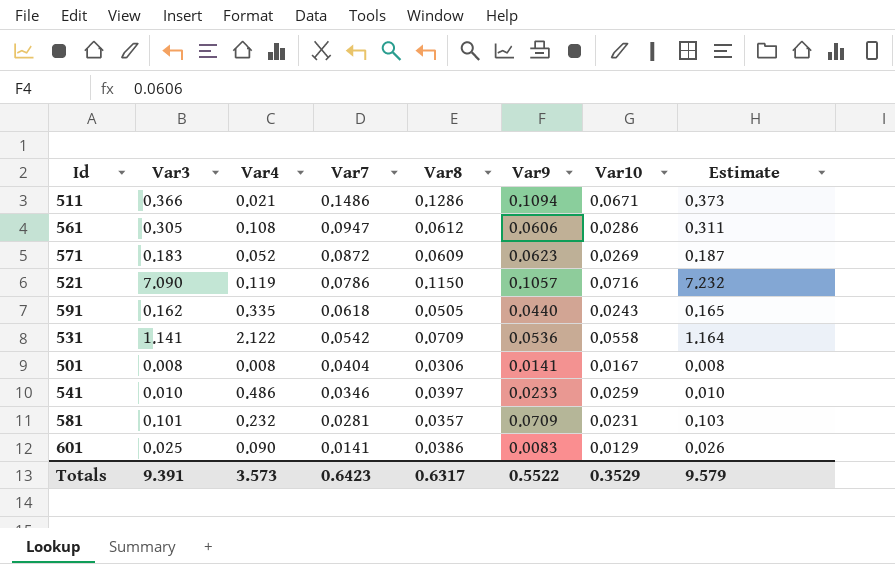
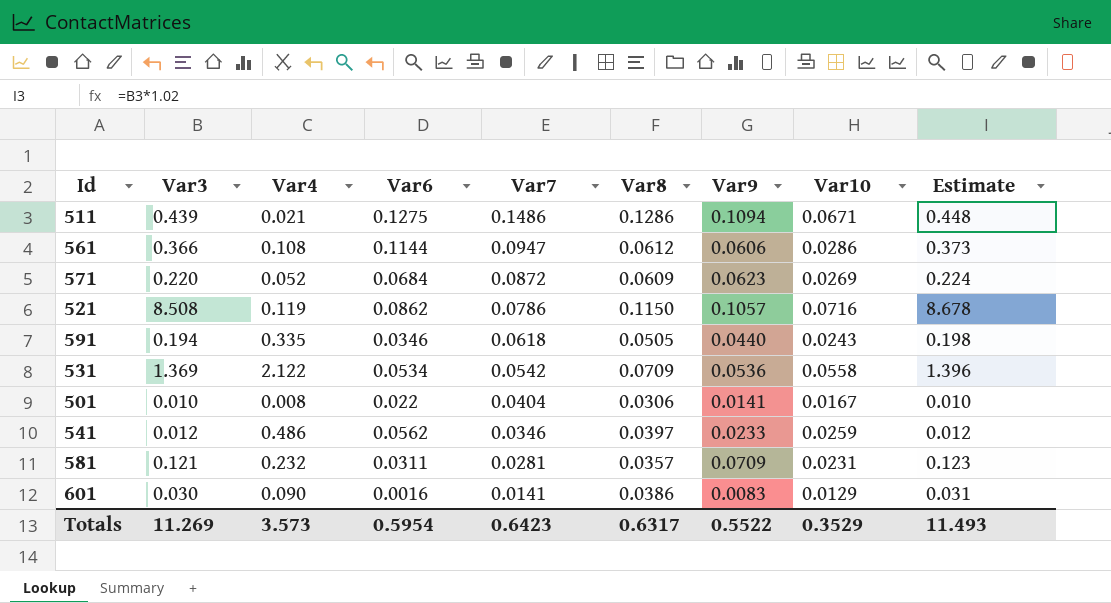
column Var6 | position: none -> 4
511 | Var3: 0.366 -> 0.439
511 | Estimate: 0.373 -> 0.448
561 | Var3: 0.305 -> 0.366
561 | Estimate: 0.311 -> 0.373
571 | Var3: 0.183 -> 0.220
571 | Estimate: 0.187 -> 0.224
521 | Var3: 7.090 -> 8.508
521 | Estimate: 7.232 -> 8.678
591 | Var3: 0.162 -> 0.194
591 | Estimate: 0.165 -> 0.198
531 | Var3: 1.141 -> 1.369
531 | Estimate: 1.164 -> 1.396
501 | Var3: 0.008 -> 0.010
501 | Estimate: 0.008 -> 0.010
541 | Var3: 0.010 -> 0.012
541 | Estimate: 0.010 -> 0.012
581 | Var3: 0.101 -> 0.121
581 | Estimate: 0.103 -> 0.123
601 | Var3: 0.025 -> 0.030
601 | Estimate: 0.026 -> 0.031
Totals | Var3: 9.391 -> 11.269
Totals | Estimate: 9.579 -> 11.493

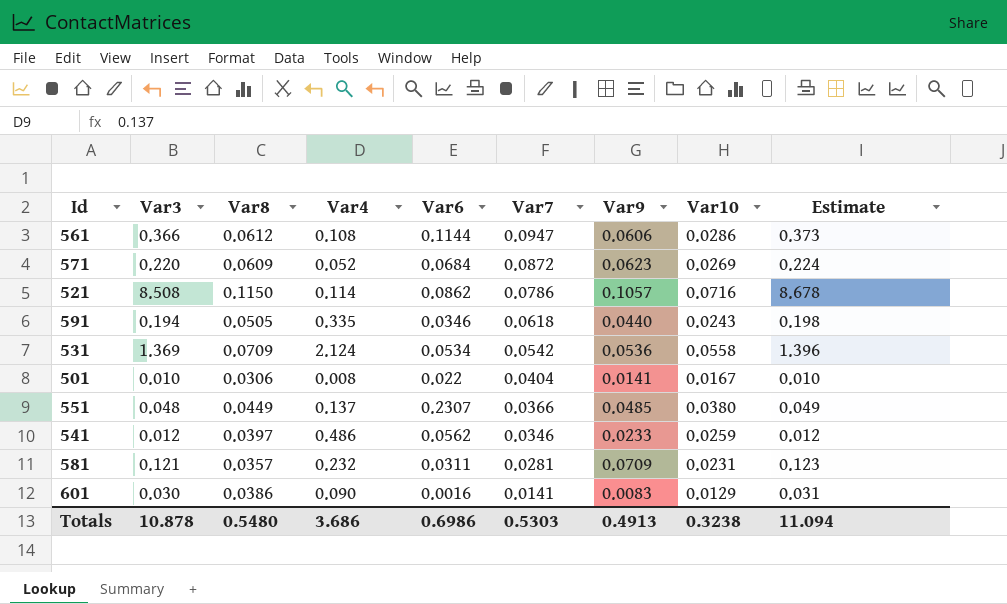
column Var8 | position: 6 -> 3
row 511: 0.439 | 0.021 | 0.1275 | 0.1486 | 0.1286 | 0.1094 | 0.0671 | 0.448 -> none
521 | Var4: 0.119 -> 0.114
531 | Var4: 2.122 -> 2.124
row 551: none -> 0.048 | 0.0449 | 0.137 | 0.2307 | 0.0366 | 0.0485 | 0.0380 | 0.049
Totals | Var3: 11.269 -> 10.878
Totals | Var8: 0.6317 -> 0.5480
Totals | Var4: 3.573 -> 3.686
Totals | Var6: 0.5954 -> 0.6986
Totals | Var7: 0.6423 -> 0.5303
Totals | Var9: 0.5522 -> 0.4913
Totals | Var10: 0.3529 -> 0.3238
Totals | Estimate: 11.493 -> 11.094

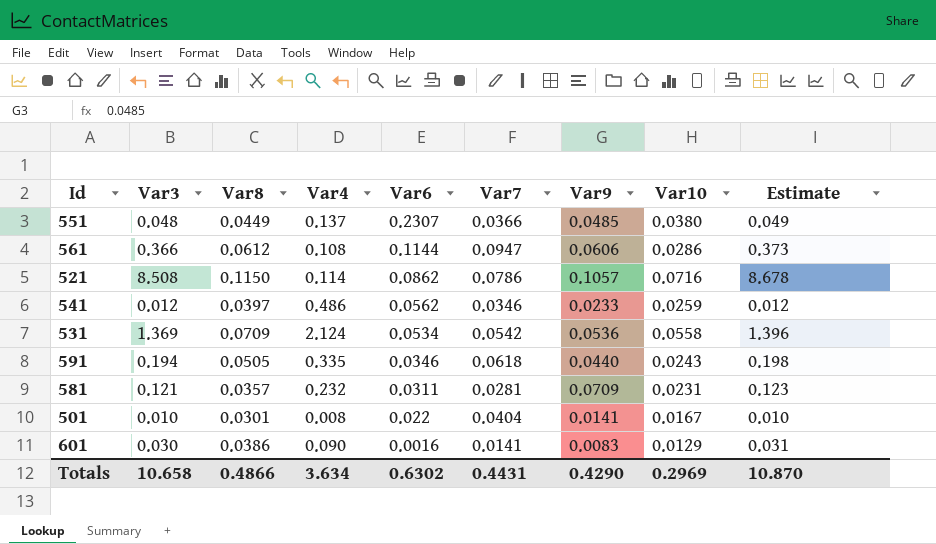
row order: Var7 descending -> Var6 descending
row 571: 0.220 | 0.0609 | 0.052 | 0.0684 | 0.0872 | 0.0623 | 0.0269 | 0.224 -> none
501 | Var8: 0.0306 -> 0.0301
Totals | Var3: 10.878 -> 10.658
Totals | Var8: 0.5480 -> 0.4866
Totals | Var4: 3.686 -> 3.634
Totals | Var6: 0.6986 -> 0.6302
Totals | Var7: 0.5303 -> 0.4431
Totals | Var9: 0.4913 -> 0.4290
Totals | Var10: 0.3238 -> 0.2969
Totals | Estimate: 11.094 -> 10.870

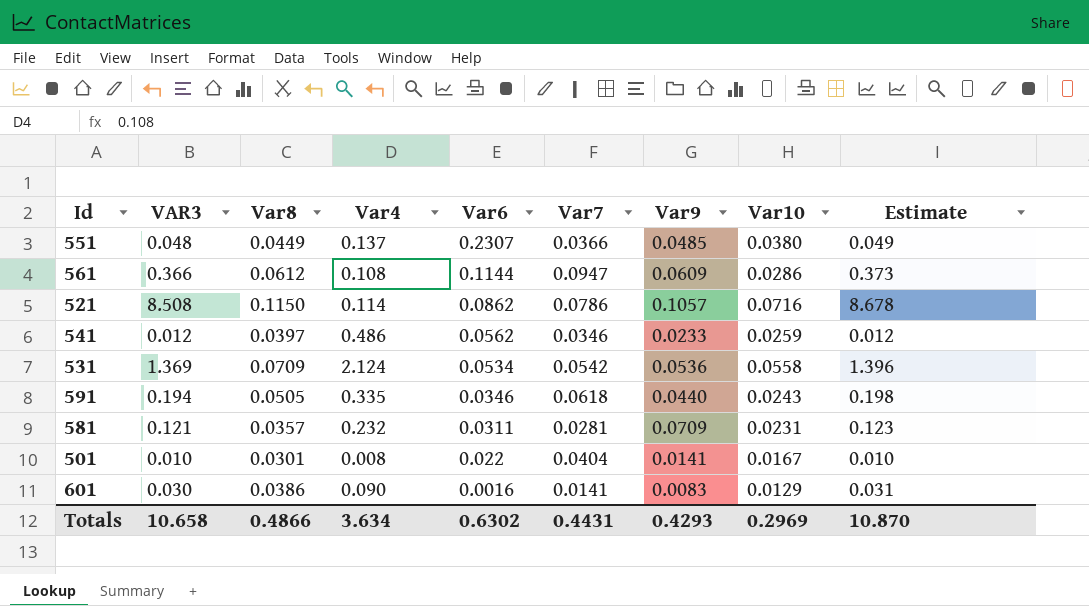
column name: Var3 -> VAR3
561 | Var9: 0.0606 -> 0.0609
Totals | Var9: 0.4290 -> 0.4293

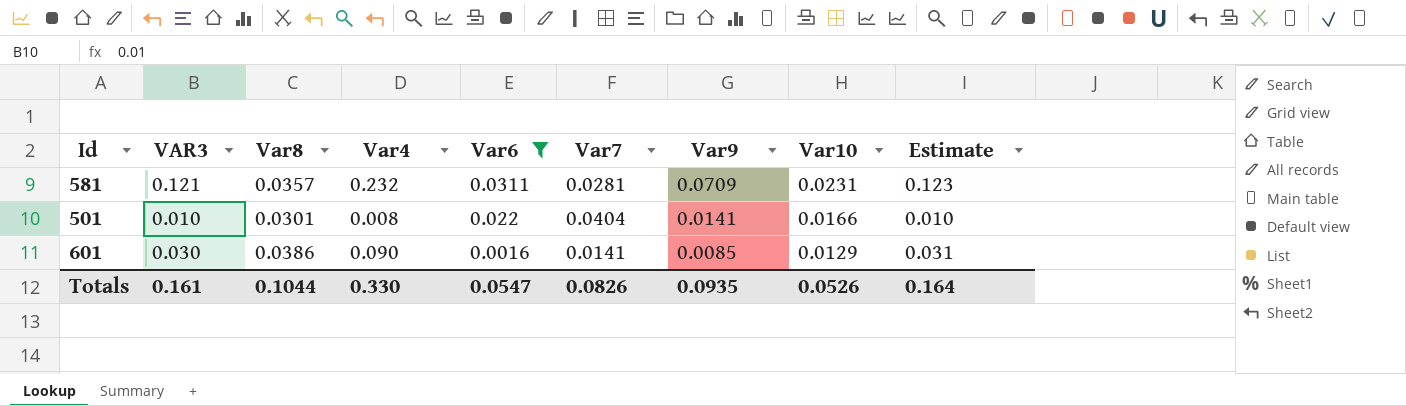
filter: none -> Var6 <= 0.0311
501 | Var10: 0.0167 -> 0.0166
601 | Var9: 0.0083 -> 0.0085
Totals | VAR3: 10.658 -> 0.161
Totals | Var8: 0.4866 -> 0.1044
Totals | Var4: 3.634 -> 0.330
Totals | Var6: 0.6302 -> 0.0547
Totals | Var7: 0.4431 -> 0.0826
Totals | Var9: 0.4293 -> 0.0935
Totals | Var10: 0.2969 -> 0.0526
Totals | Estimate: 10.870 -> 0.164

